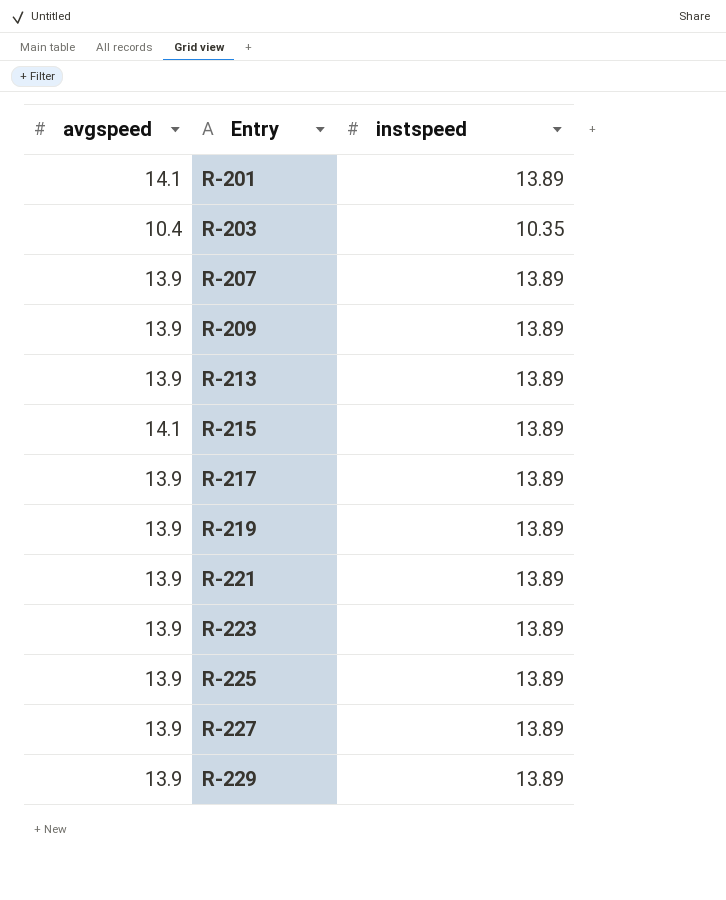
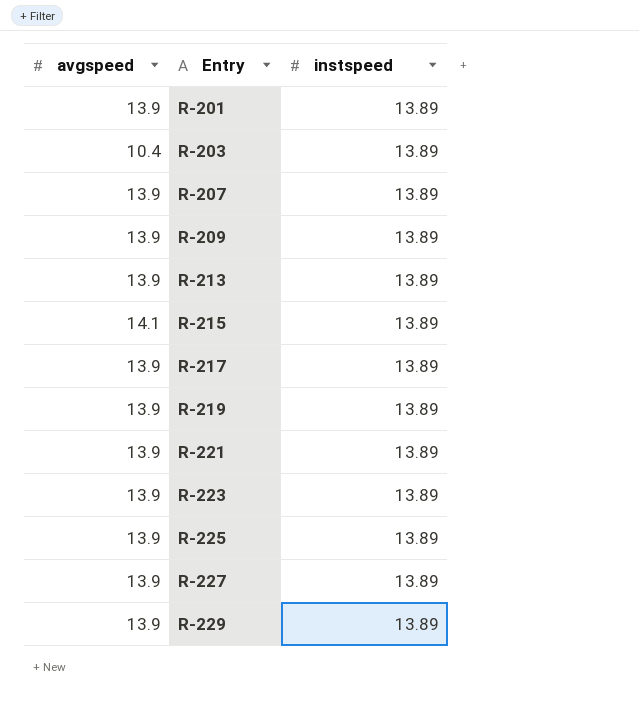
R-201 | avgspeed: 14.1 -> 13.9
R-203 | instspeed: 10.35 -> 13.89

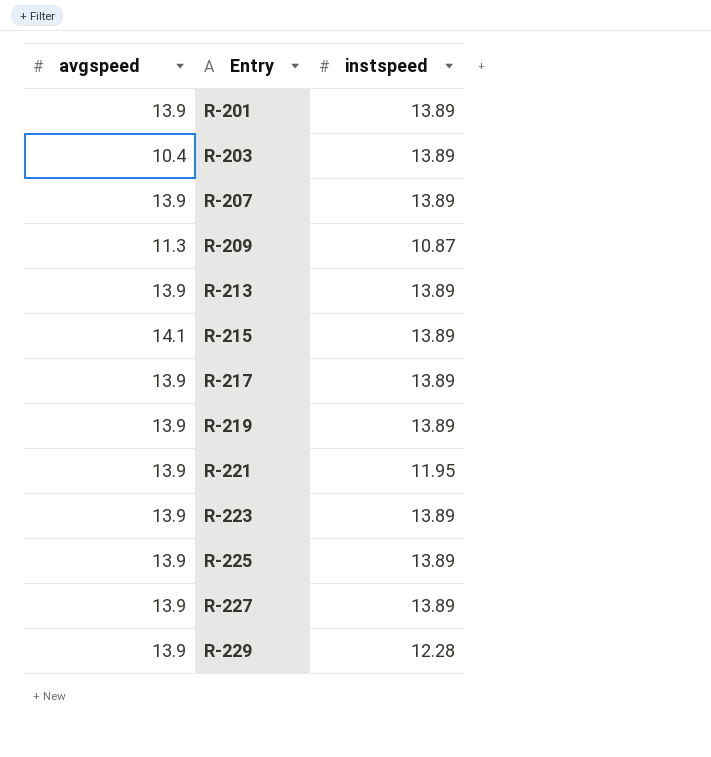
R-209 | avgspeed: 13.9 -> 11.3
R-209 | instspeed: 13.89 -> 10.87
R-221 | instspeed: 13.89 -> 11.95
R-229 | instspeed: 13.89 -> 12.28

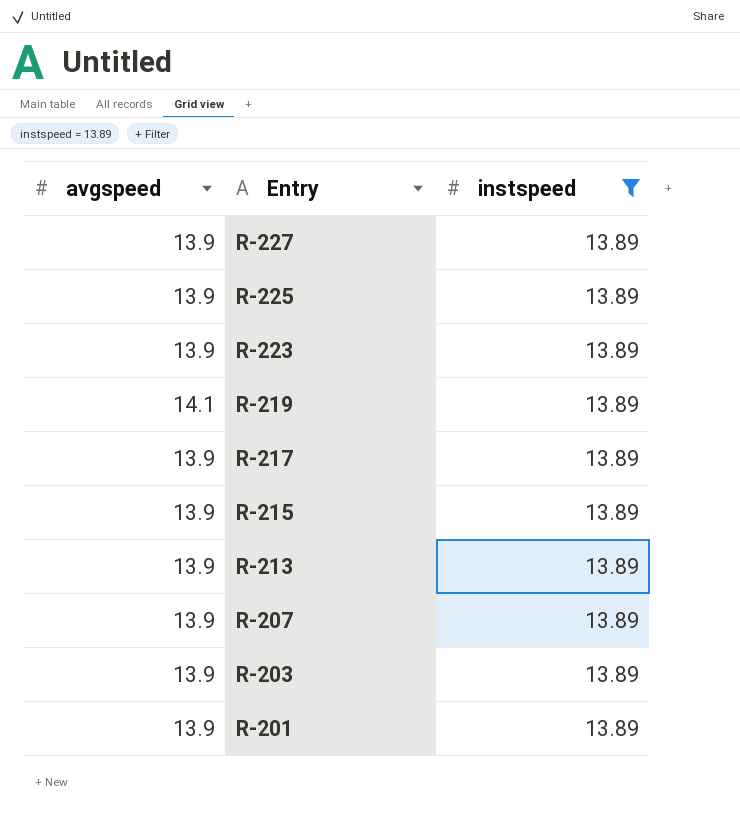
filter: none -> instspeed = 13.89
row order: Entry ascending -> Entry descending
R-219 | avgspeed: 13.9 -> 14.1
R-215 | avgspeed: 14.1 -> 13.9
R-203 | avgspeed: 10.4 -> 13.9

